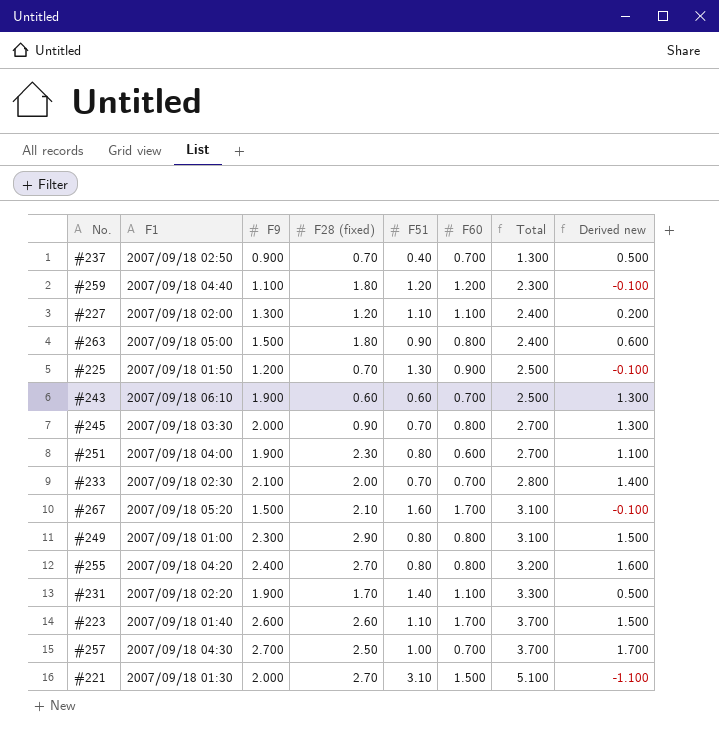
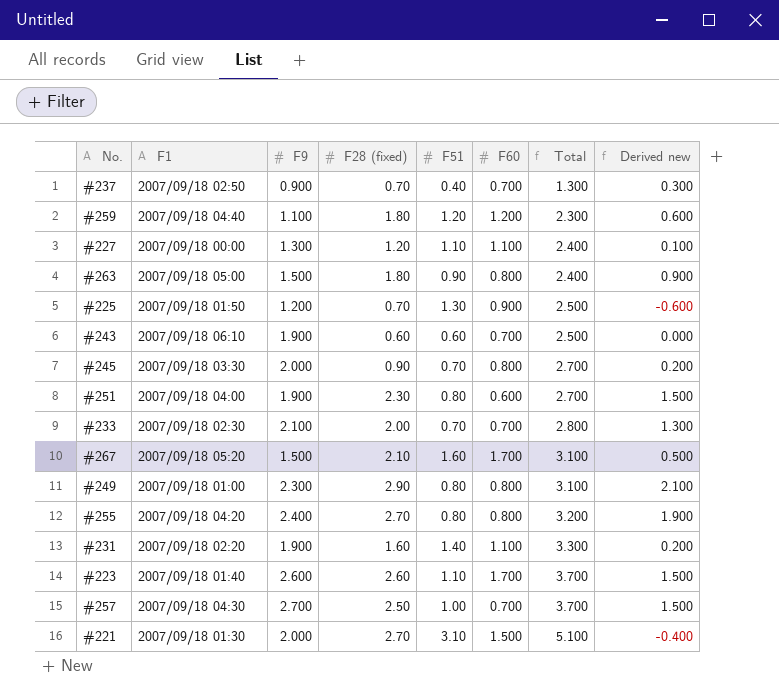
column Derived new | formula: [F9] - [F51] -> [F28 (fixed)] - [F51]
#227 | F1: 2007/09/18 02:00 -> 2007/09/18 00:00
#231 | F28 (fixed): 1.70 -> 1.60

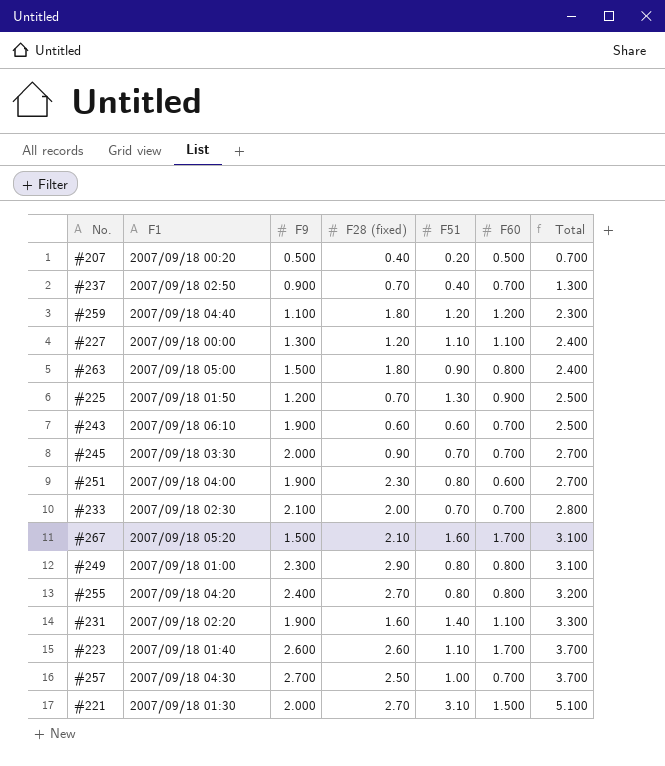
column Derived new | formula: [F28 (fixed)] - [F51] -> none
row #207: none -> 2007/09/18 00:20 | 0.500 | 0.40 | 0.20 | 0.500 | 0.700
#245 | F60: 0.800 -> 0.700

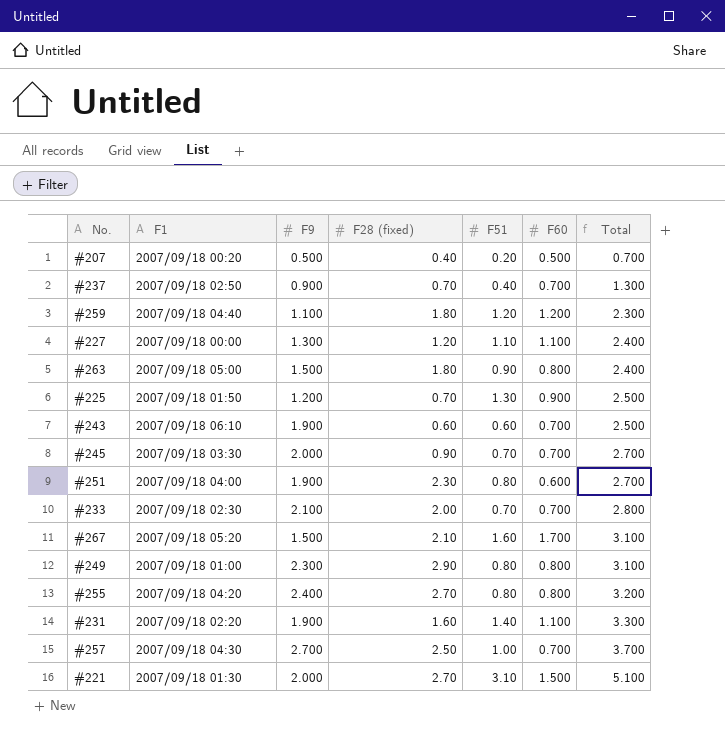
row #223: 2007/09/18 01:40 | 2.600 | 2.60 | 1.10 | 1.700 | 3.700 -> none

